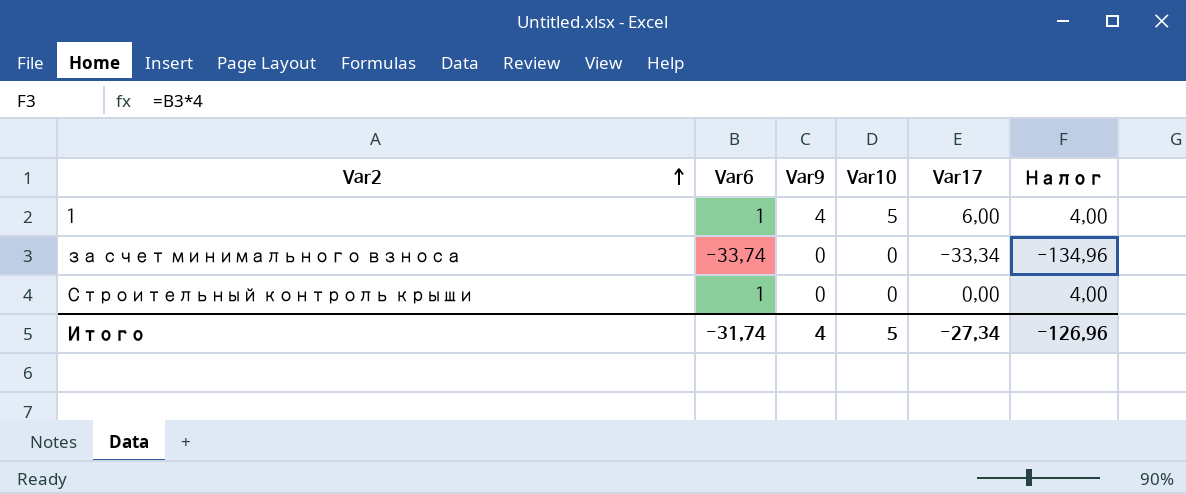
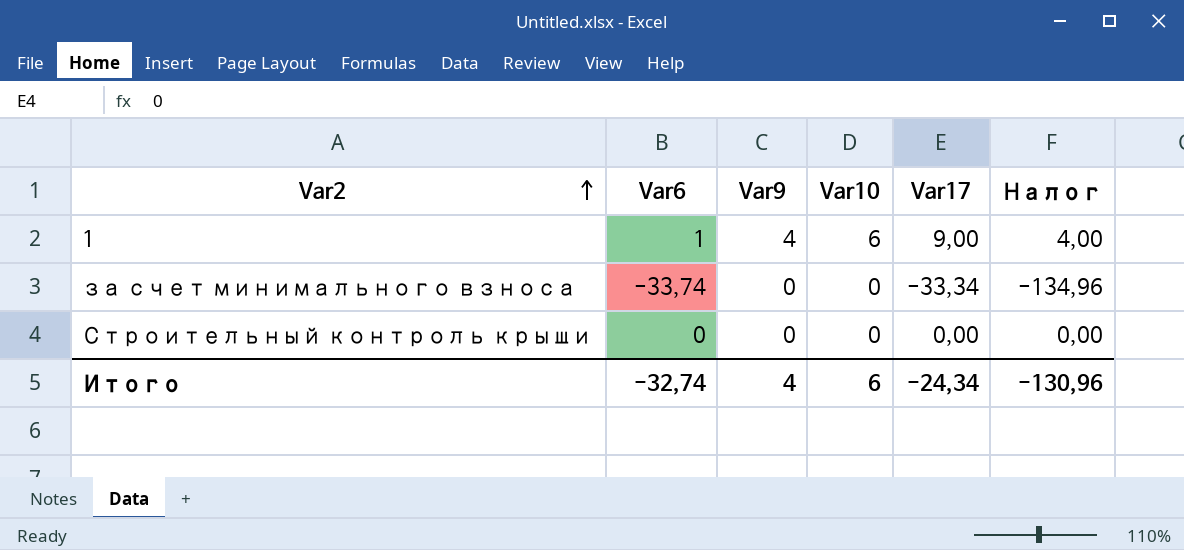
1 | Var10: 5 -> 6
1 | Var17: 6,00 -> 9,00
Строительный контроль крыши | Var6: 1 -> 0
Строительный контроль крыши | Налог: 4,00 -> 0,00
Итого | Var6: -31,74 -> -32,74
Итого | Var10: 5 -> 6
Итого | Var17: -27,34 -> -24,34
Итого | Налог: -126,96 -> -130,96

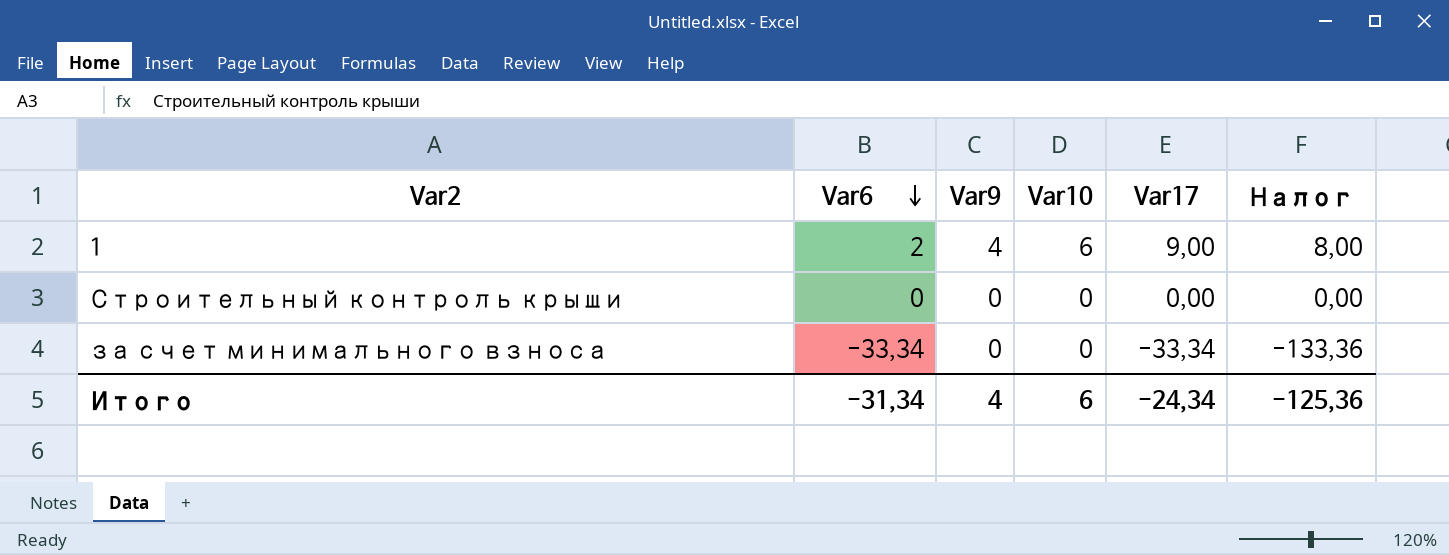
row order: Var2 ascending -> Var6 descending
1 | Var6: 1 -> 2
1 | Налог: 4,00 -> 8,00
за счет минимального взноса | Var6: -33,74 -> -33,34
за счет минимального взноса | Налог: -134,96 -> -133,36
Итого | Var6: -32,74 -> -31,34
Итого | Налог: -130,96 -> -125,36

